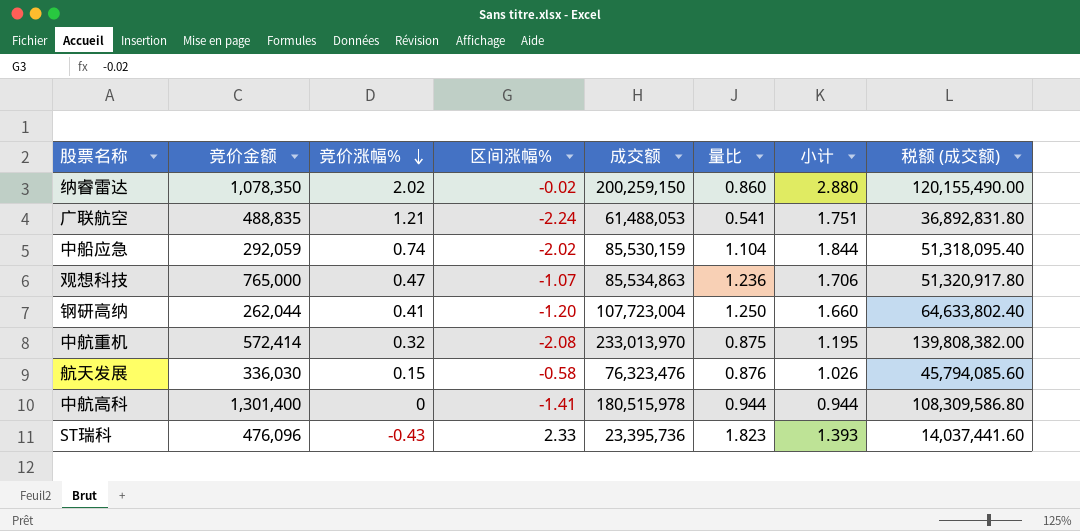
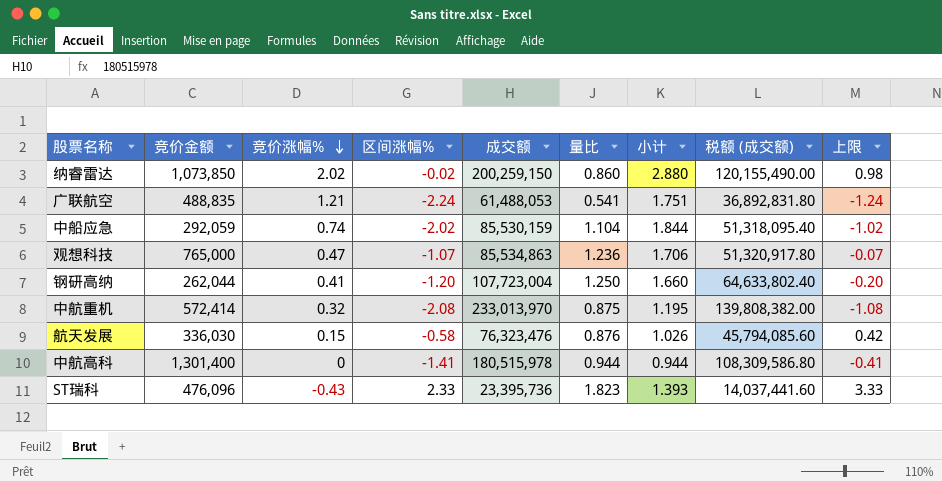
column 上限 | formula: none -> [区间涨幅%] + 1
纳睿雷达 | 竞价金额: 1,078,350 -> 1,073,850

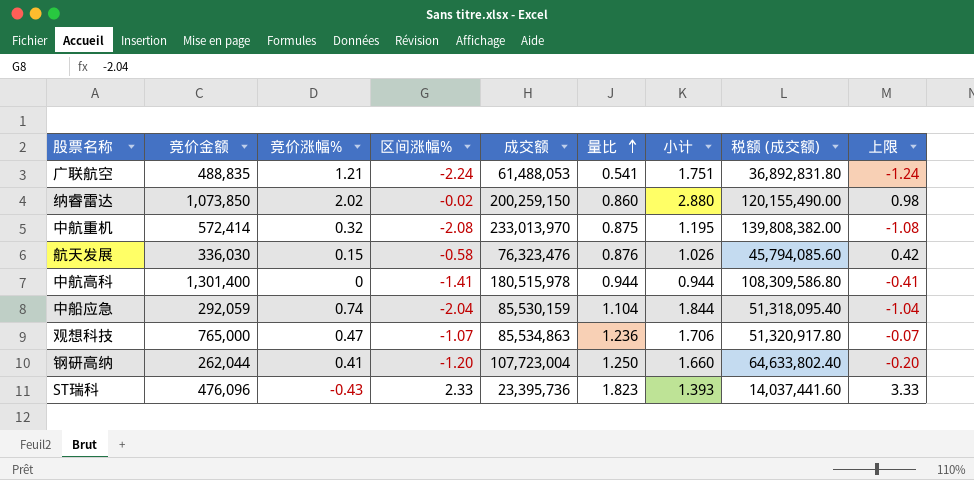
row order: 竞价涨幅% descending -> 量比 ascending
中船应急 | 区间涨幅%: -2.02 -> -2.04
中船应急 | 上限: -1.02 -> -1.04

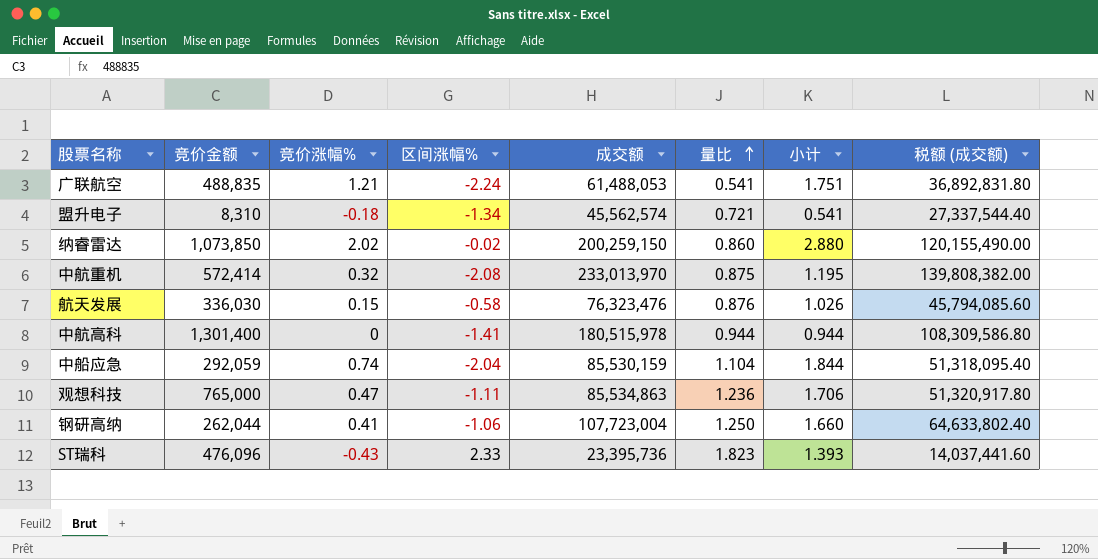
column 上限 | formula: [区间涨幅%] + 1 -> none
row 盟升电子: none -> 8,310 | -0.18 | -1.34 | 45,562,574 | 0.721 | 0.541 | 27,337,544.40
观想科技 | 区间涨幅%: -1.07 -> -1.11
钢研高纳 | 区间涨幅%: -1.20 -> -1.06

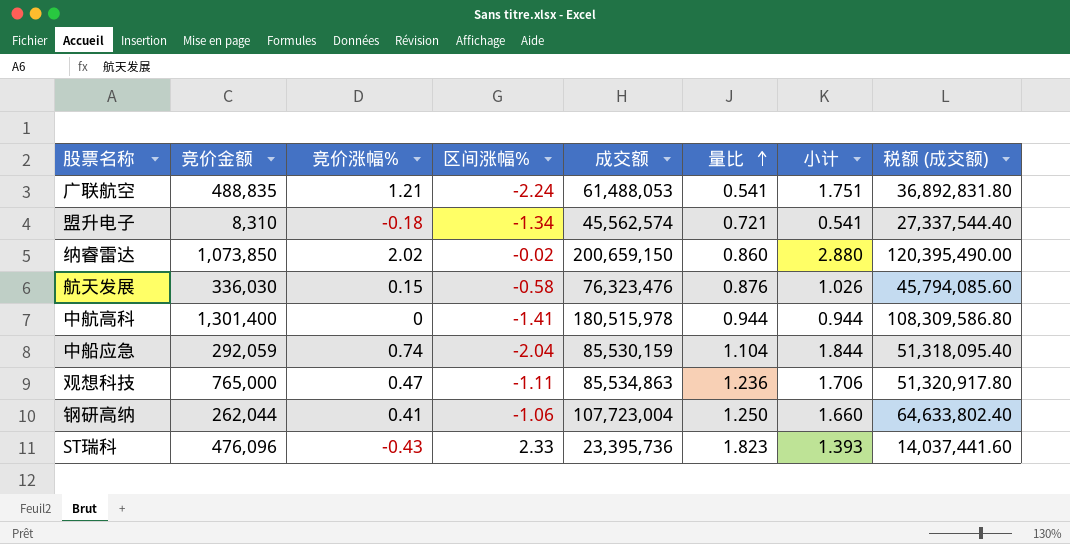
row 中航重机: 572,414 | 0.32 | -2.08 | 233,013,970 | 0.875 | 1.195 | 139,808,382.00 -> none
纳睿雷达 | 成交额: 200,259,150 -> 200,659,150
纳睿雷达 | 税额 (成交额): 120,155,490.00 -> 120,395,490.00

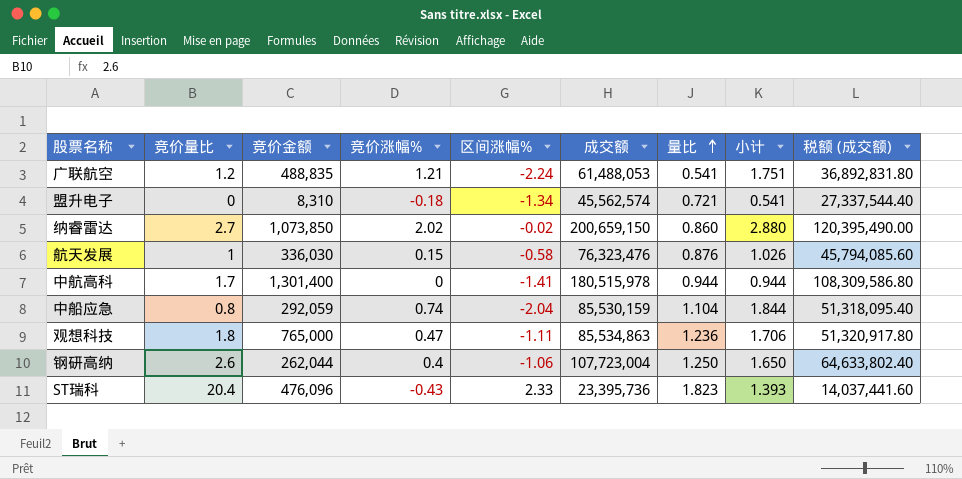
column 竞价量比 | position: none -> 2
钢研高纳 | 竞价涨幅%: 0.41 -> 0.4
钢研高纳 | 小计: 1.660 -> 1.650

